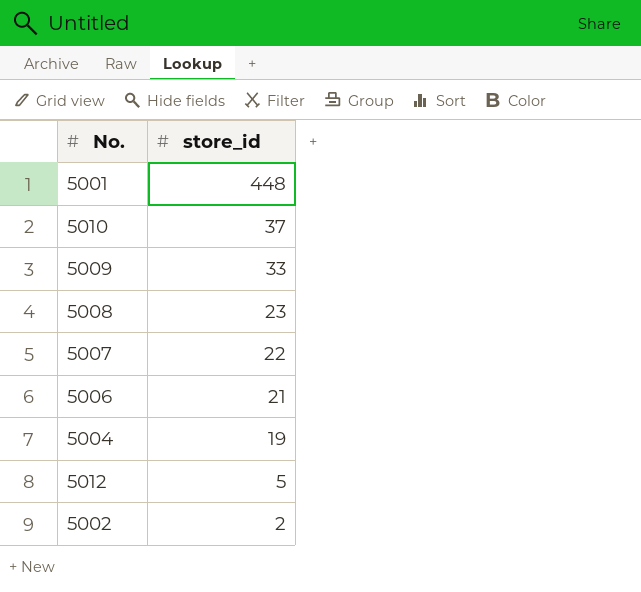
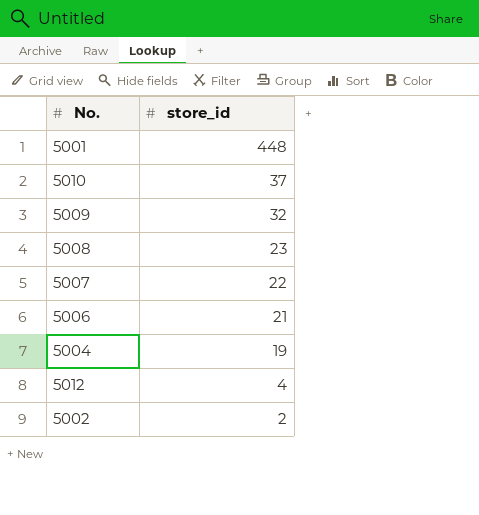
5009 | store_id: 33 -> 32
5012 | store_id: 5 -> 4

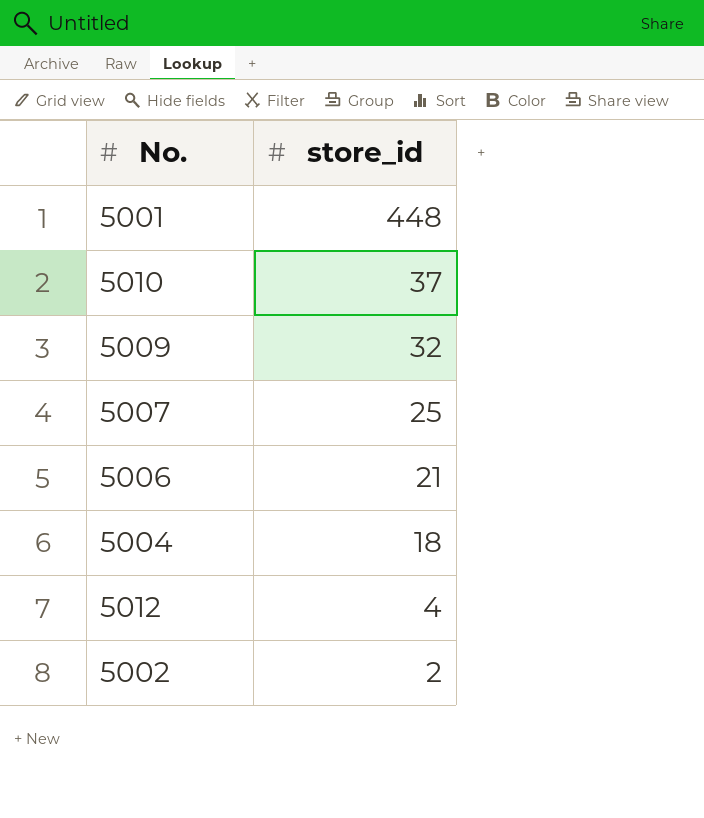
row 5008: 23 -> none
5007 | store_id: 22 -> 25
5004 | store_id: 19 -> 18

